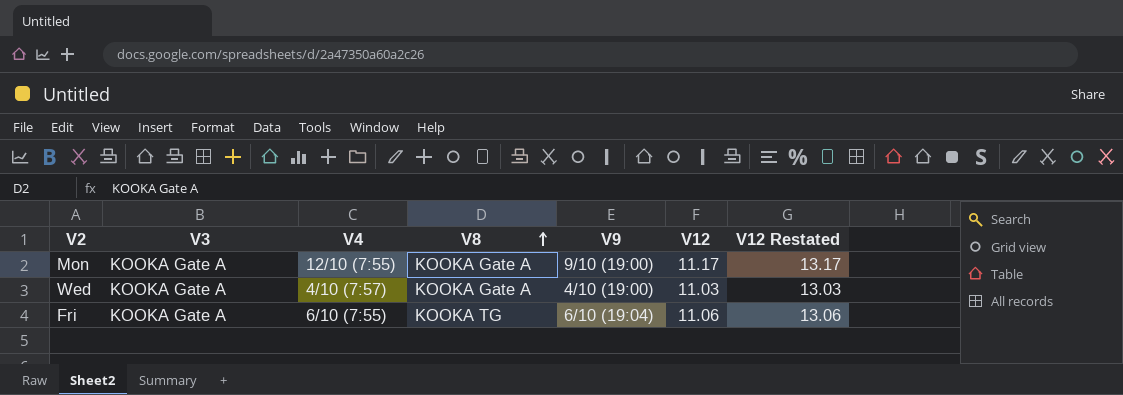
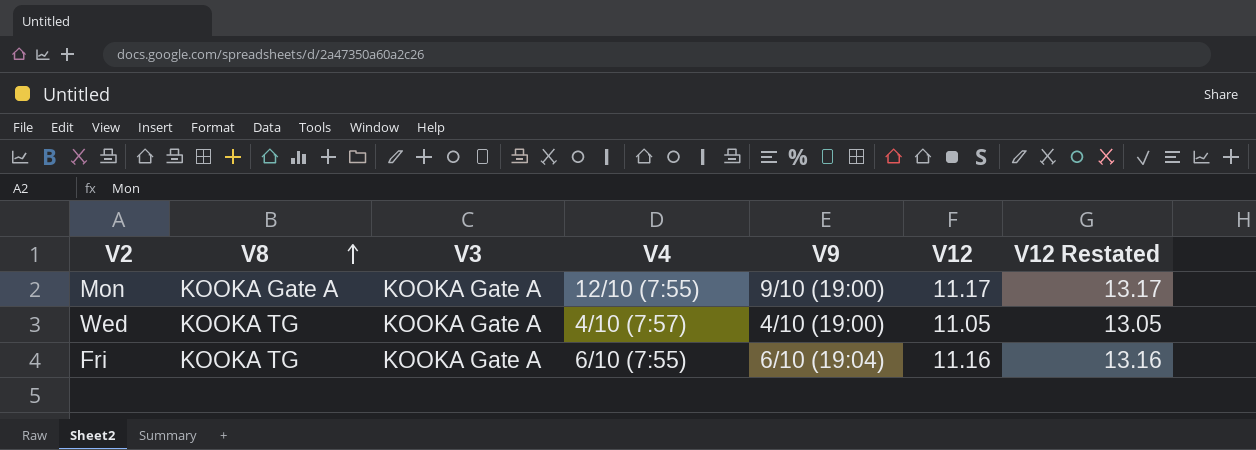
column V8 | position: 4 -> 2
Wed | V8: KOOKA Gate A -> KOOKA TG
Wed | V12: 11.03 -> 11.05
Wed | V12 Restated: 13.03 -> 13.05
Fri | V12: 11.06 -> 11.16
Fri | V12 Restated: 13.06 -> 13.16

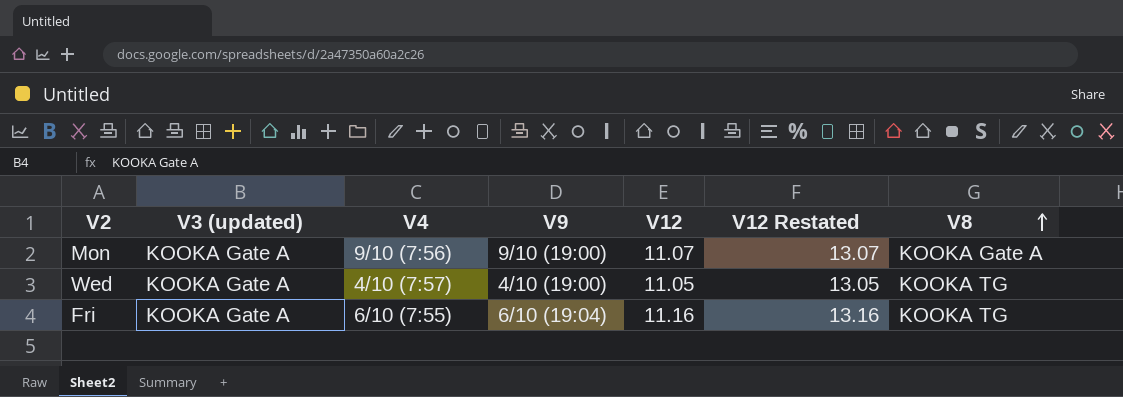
column name: V3 -> V3 (updated)
column V8 | position: 2 -> 7
Mon | V4: 12/10 (7:55) -> 9/10 (7:56)
Mon | V12: 11.17 -> 11.07
Mon | V12 Restated: 13.17 -> 13.07

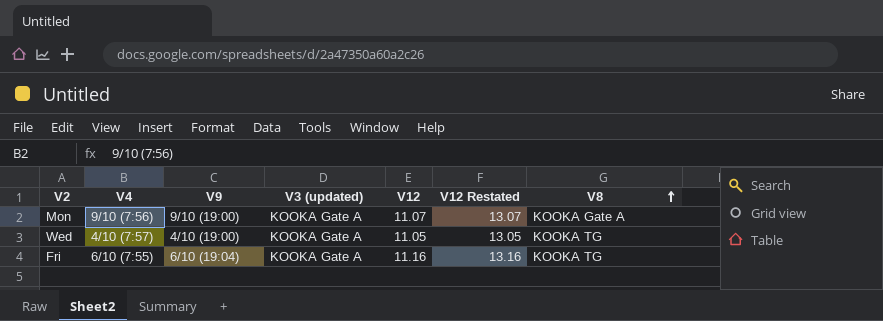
column V3 (updated) | position: 2 -> 4

